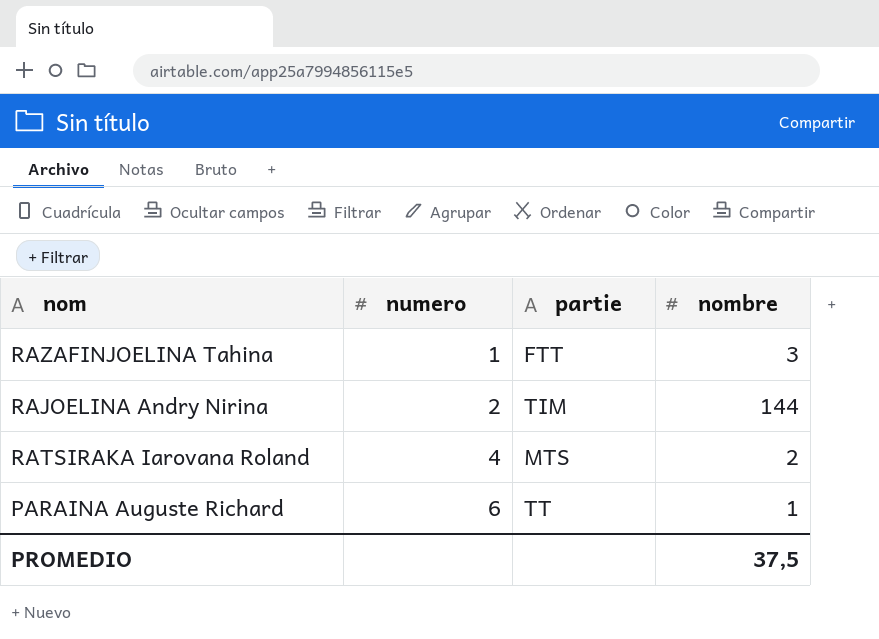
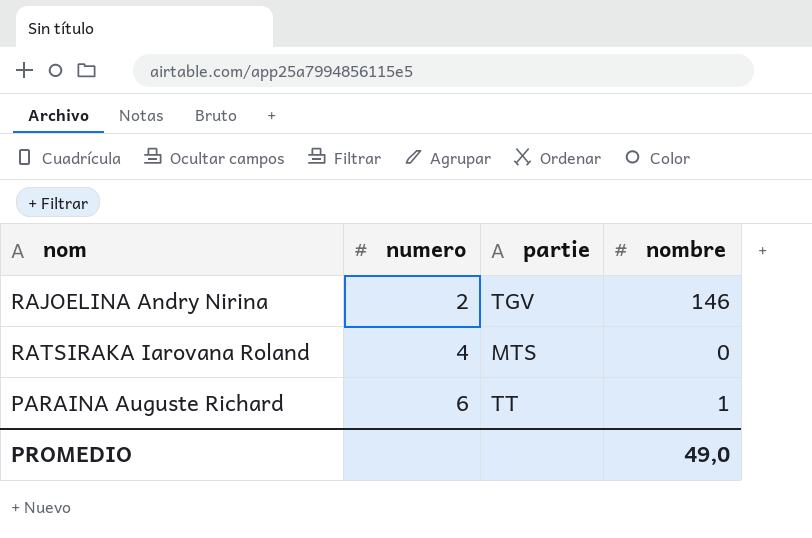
row RAZAFINJOELINA Tahina: 1 | FTT | 3 -> none
RAJOELINA Andry Nirina | partie: TIM -> TGV
RAJOELINA Andry Nirina | nombre: 144 -> 146
RATSIRAKA Iarovana Roland | nombre: 2 -> 0
PROMEDIO | nombre: 37,5 -> 49,0

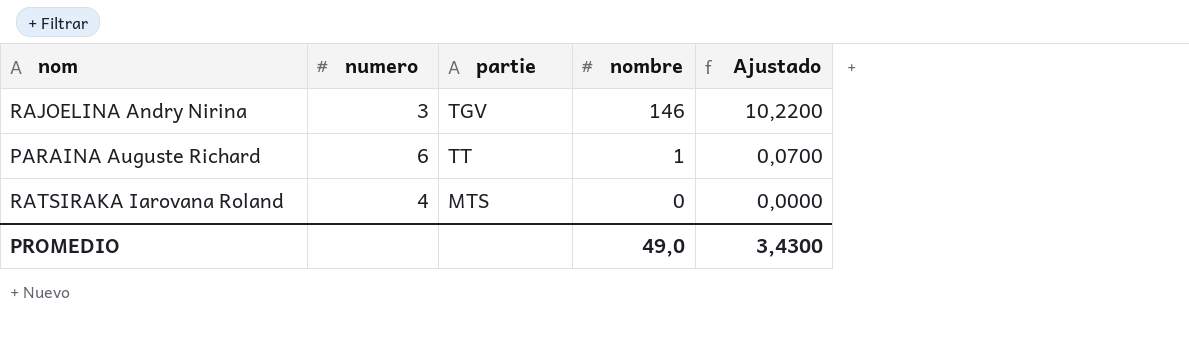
row order: numero ascending -> nombre descending
column Ajustado | formula: none -> [nombre] * 0,07
RAJOELINA Andry Nirina | numero: 2 -> 3

